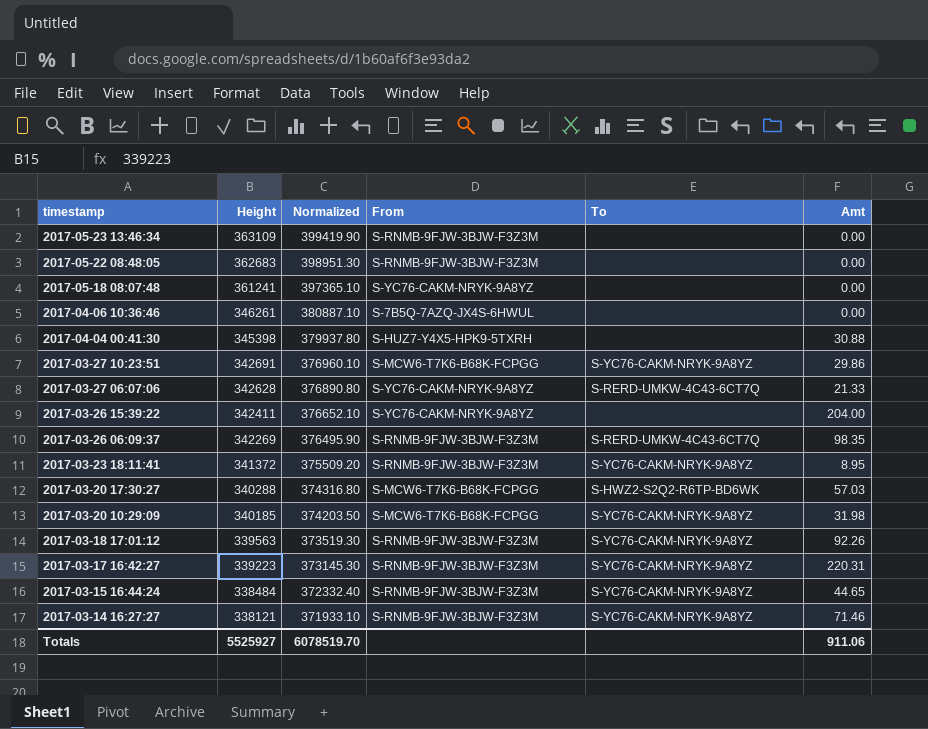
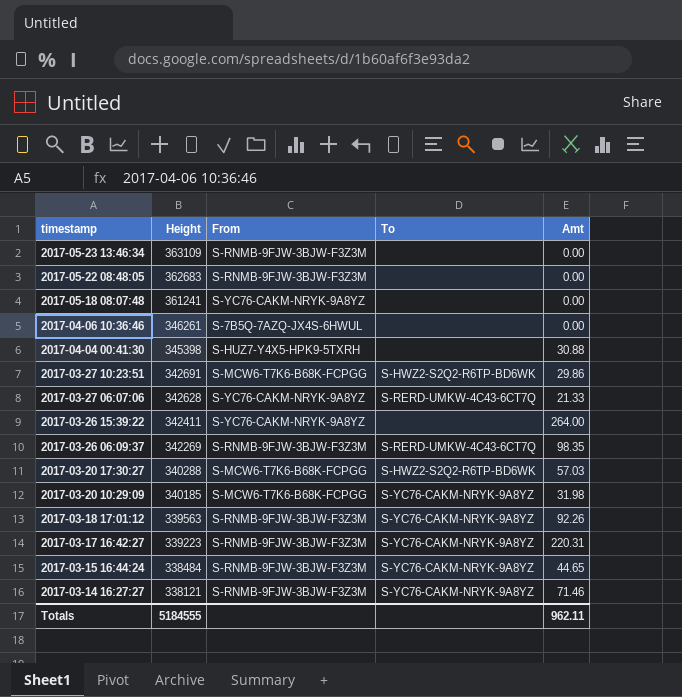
column Normalized | formula: [Height] * 1.1 -> none
row 2017-03-23 18:11:41: 341372 | 375509.20 | S-RNMB-9FJW-3BJW-F3Z3M | S-YC76-CAKM-NRYK-9A8YZ | 8.95 -> none
2017-03-27 10:23:51 | To: S-YC76-CAKM-NRYK-9A8YZ -> S-HWZ2-S2Q2-R6TP-BD6WK
2017-03-26 15:39:22 | Amt: 204.00 -> 264.00
Totals | Height: 5525927 -> 5184555
Totals | Amt: 911.06 -> 962.11

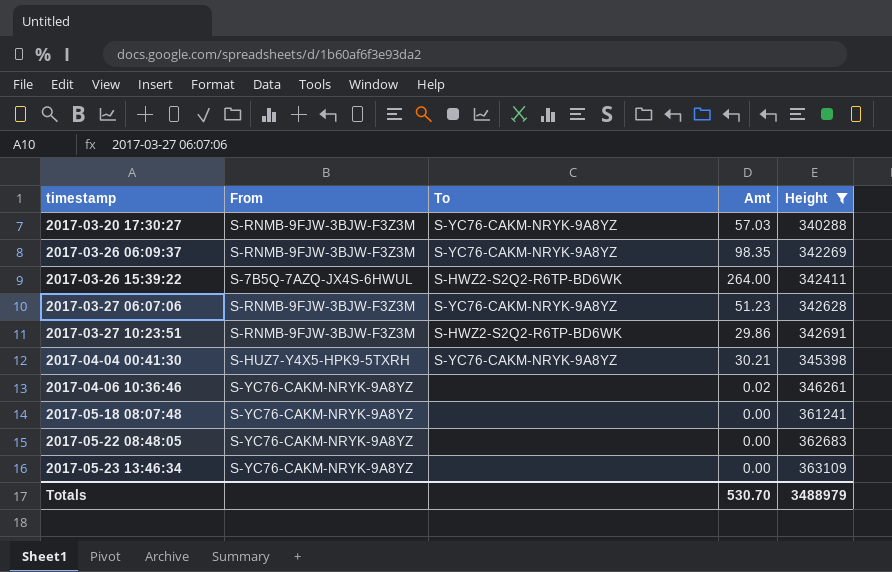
filter: none -> Height >= 340288
row order: timestamp descending -> timestamp ascending
column Height | position: 2 -> 5
2017-03-20 17:30:27 | From: S-MCW6-T7K6-B68K-FCPGG -> S-RNMB-9FJW-3BJW-F3Z3M
2017-03-20 17:30:27 | To: S-HWZ2-S2Q2-R6TP-BD6WK -> S-YC76-CAKM-NRYK-9A8YZ
2017-03-26 06:09:37 | To: S-RERD-UMKW-4C43-6CT7Q -> S-YC76-CAKM-NRYK-9A8YZ
2017-03-26 15:39:22 | From: S-YC76-CAKM-NRYK-9A8YZ -> S-7B5Q-7AZQ-JX4S-6HWUL
2017-03-26 15:39:22 | To: none -> S-HWZ2-S2Q2-R6TP-BD6WK
2017-03-27 06:07:06 | From: S-YC76-CAKM-NRYK-9A8YZ -> S-RNMB-9FJW-3BJW-F3Z3M
2017-03-27 06:07:06 | To: S-RERD-UMKW-4C43-6CT7Q -> S-YC76-CAKM-NRYK-9A8YZ
2017-03-27 06:07:06 | Amt: 21.33 -> 51.23
2017-03-27 10:23:51 | From: S-MCW6-T7K6-B68K-FCPGG -> S-RNMB-9FJW-3BJW-F3Z3M
2017-04-04 00:41:30 | To: none -> S-YC76-CAKM-NRYK-9A8YZ
2017-04-04 00:41:30 | Amt: 30.88 -> 30.21
2017-04-06 10:36:46 | From: S-7B5Q-7AZQ-JX4S-6HWUL -> S-YC76-CAKM-NRYK-9A8YZ
2017-04-06 10:36:46 | Amt: 0.00 -> 0.02
2017-05-22 08:48:05 | From: S-RNMB-9FJW-3BJW-F3Z3M -> S-YC76-CAKM-NRYK-9A8YZ
2017-05-23 13:46:34 | From: S-RNMB-9FJW-3BJW-F3Z3M -> S-YC76-CAKM-NRYK-9A8YZ
Totals | Amt: 962.11 -> 530.70
Totals | Height: 5184555 -> 3488979

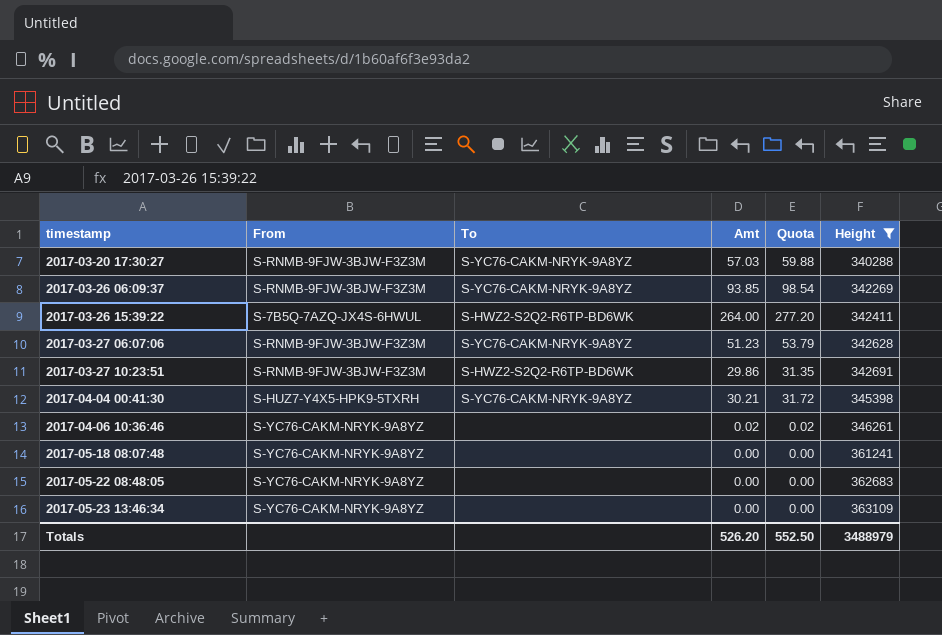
column Quota | formula: none -> [Amt] * 1.05
2017-03-26 06:09:37 | Amt: 98.35 -> 93.85
Totals | Amt: 530.70 -> 526.20

